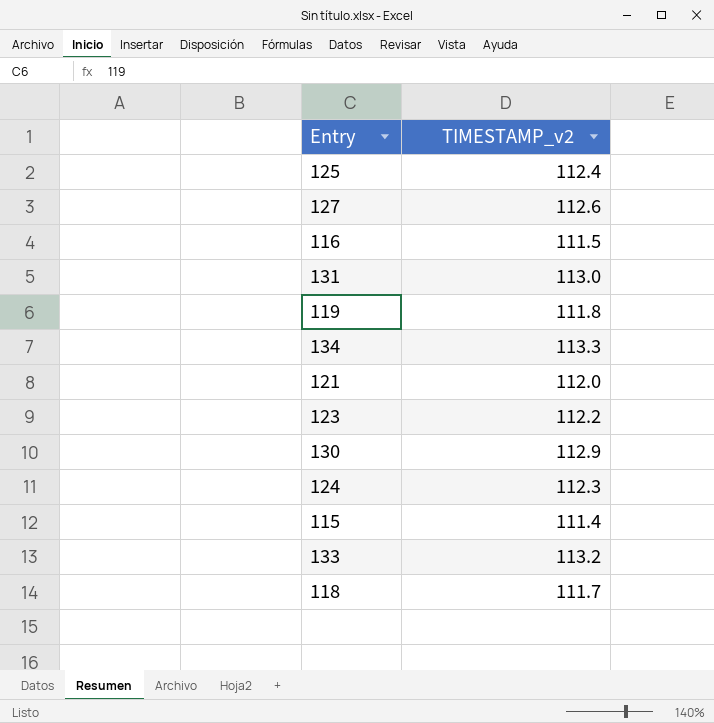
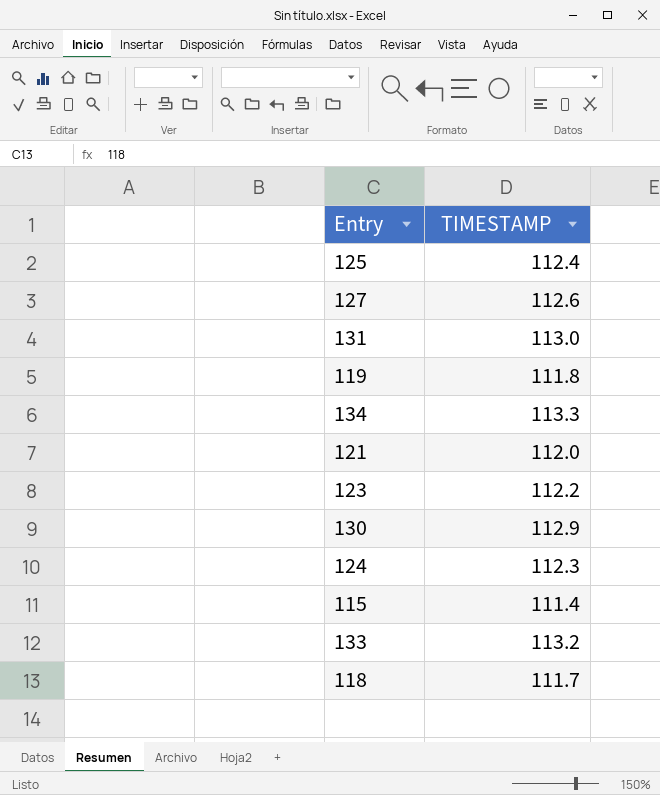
column name: TIMESTAMP_v2 -> TIMESTAMP
row 116: 111.5 -> none

